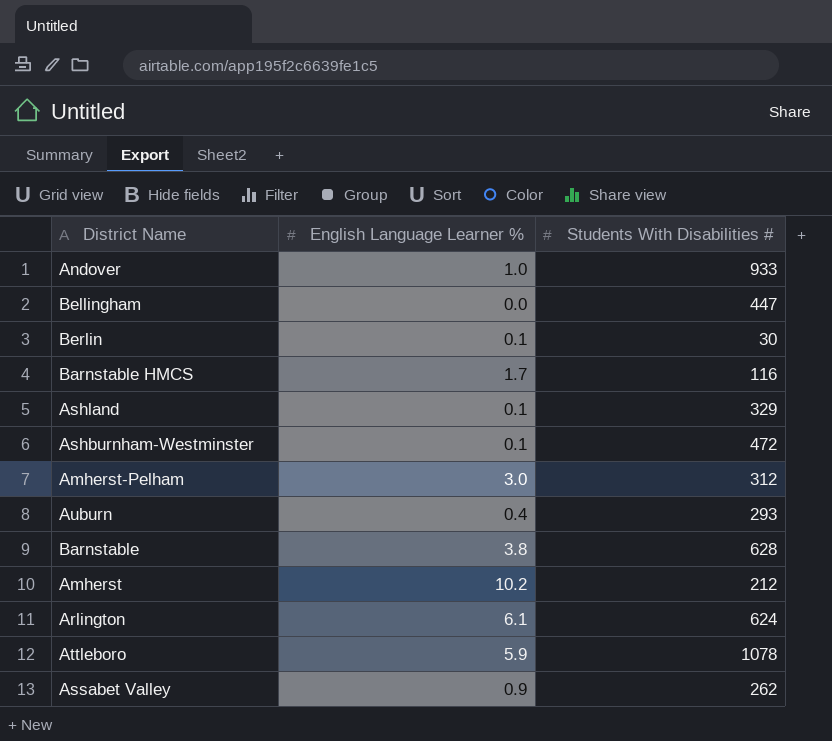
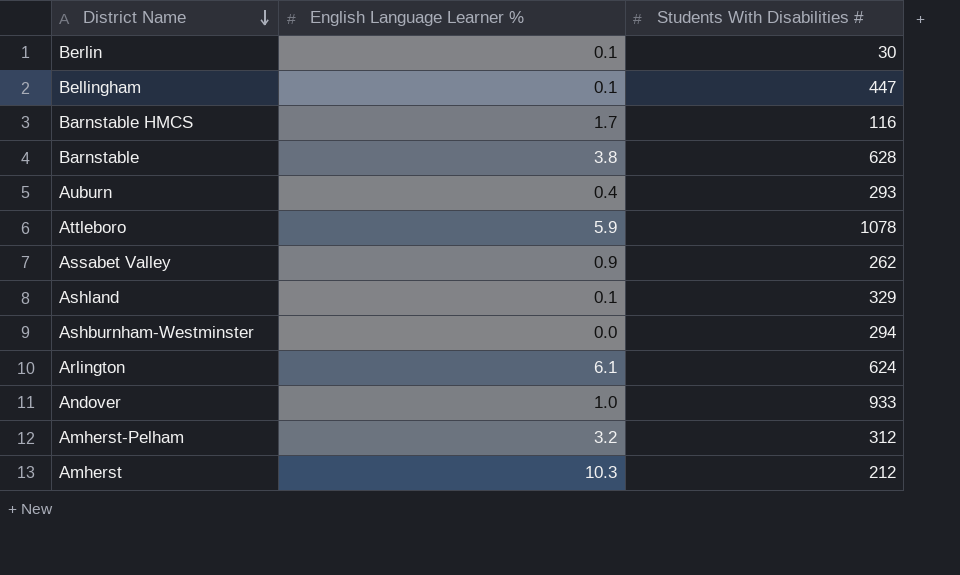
row order: none -> District Name descending
Bellingham | English Language Learner %: 0.0 -> 0.1
Ashburnham-Westminster | English Language Learner %: 0.1 -> 0.0
Ashburnham-Westminster | Students With Disabilities #: 472 -> 294
Amherst-Pelham | English Language Learner %: 3.0 -> 3.2
Amherst | English Language Learner %: 10.2 -> 10.3

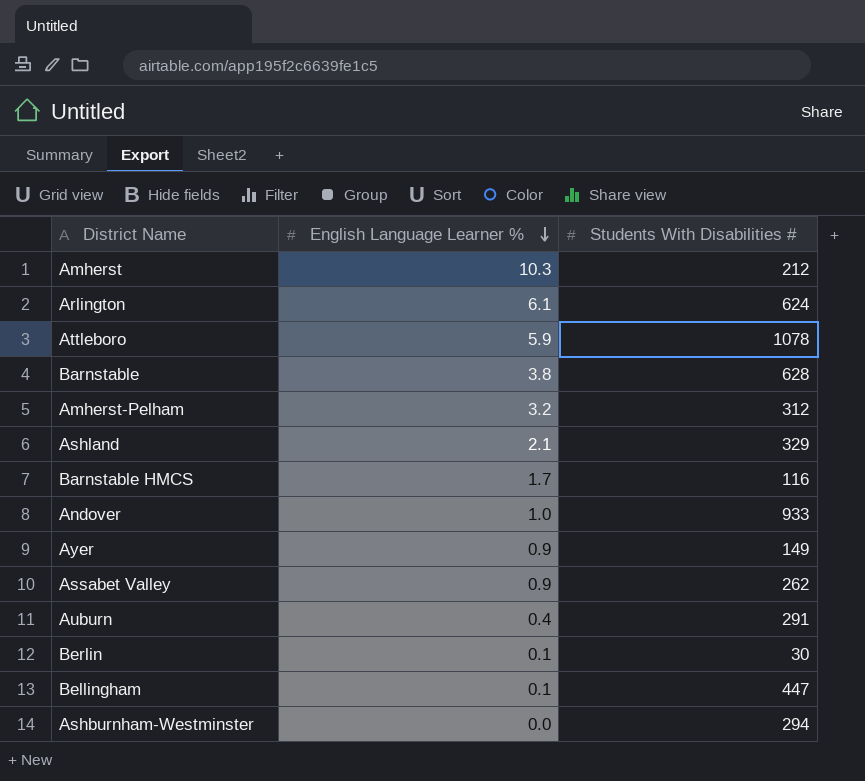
row order: District Name descending -> English Language Learner % descending
Ashland | English Language Learner %: 0.1 -> 2.1
row Ayer: none -> 0.9 | 149
Auburn | Students With Disabilities #: 293 -> 291

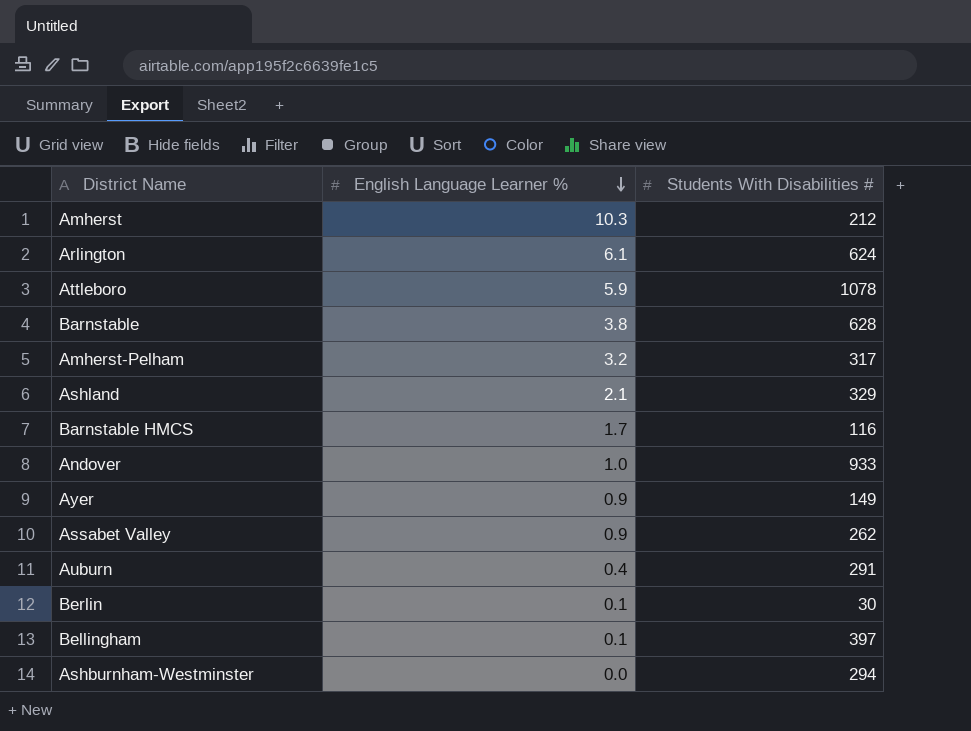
Amherst-Pelham | Students With Disabilities #: 312 -> 317
Bellingham | Students With Disabilities #: 447 -> 397

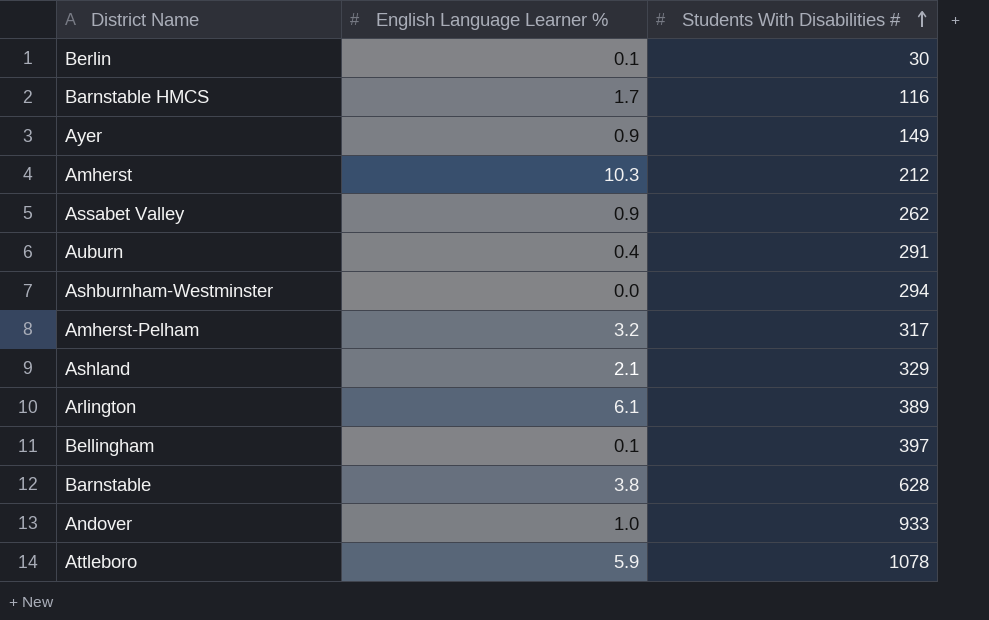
row order: English Language Learner % descending -> Students With Disabilities # ascending
Arlington | Students With Disabilities #: 624 -> 389

